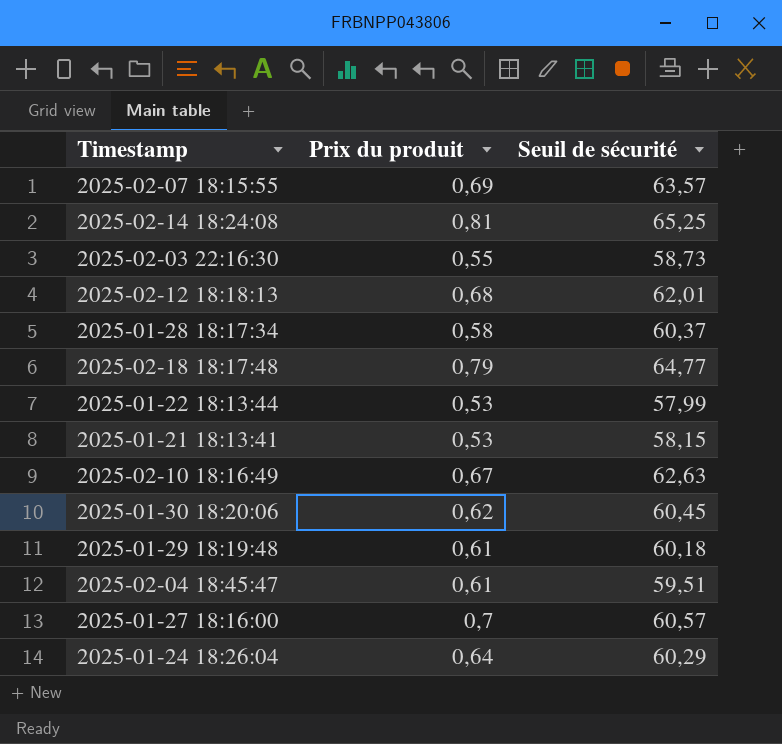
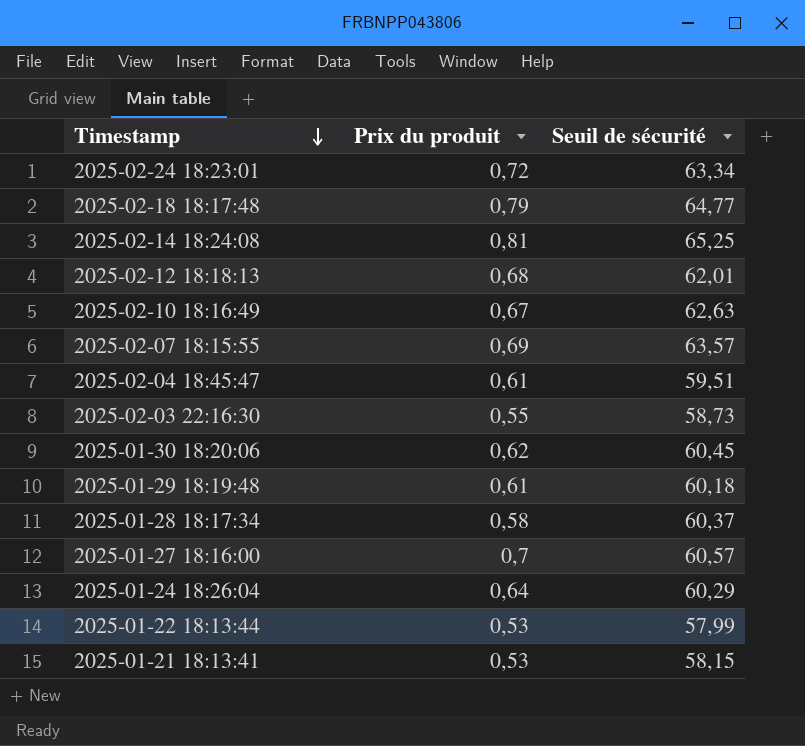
row order: none -> Timestamp descending
row 2025-02-24 18:23:01: none -> 0,72 | 63,34

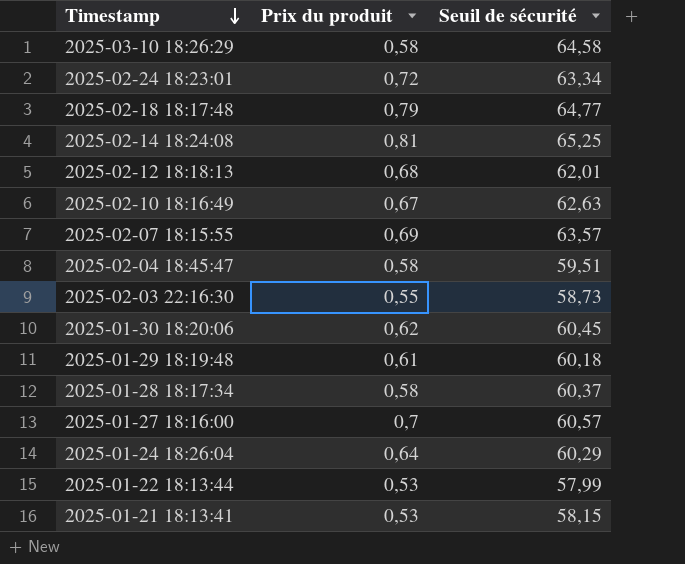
row 2025-03-10 18:26:29: none -> 0,58 | 64,58
2025-02-04 18:45:47 | Prix du produit: 0,61 -> 0,58

